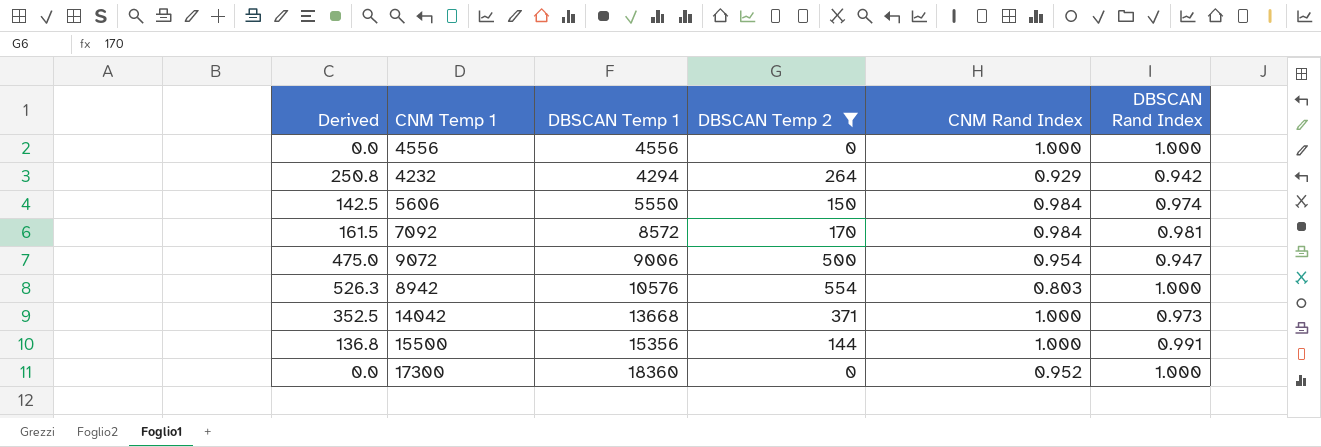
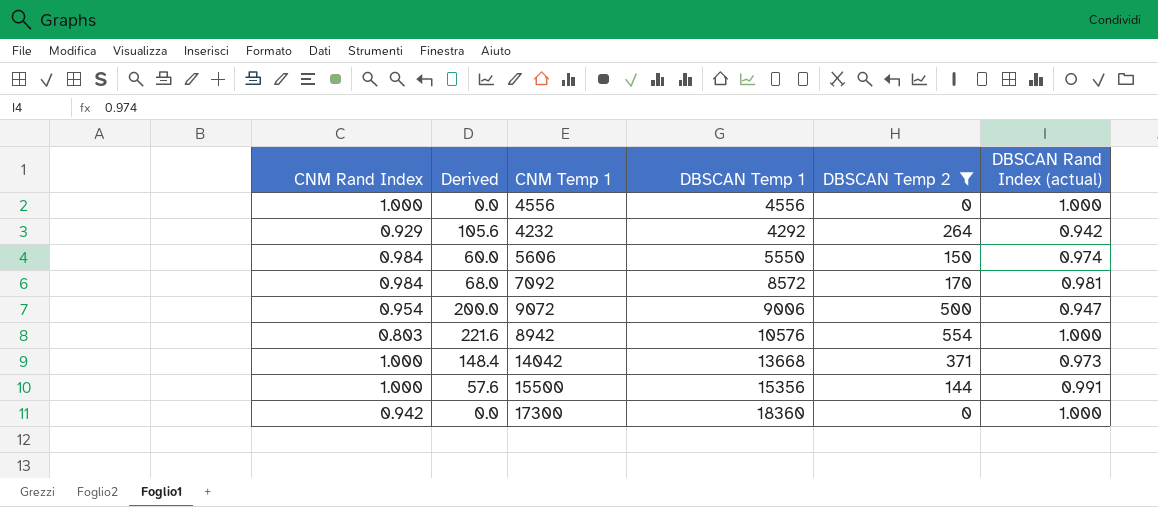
column CNM Rand Index | position: 5 -> 1
column Derived | formula: [DBSCAN Temp 2] * 0.95 -> [DBSCAN Temp 2] * 0.4
column name: DBSCAN Rand Index -> DBSCAN Rand Index (actual)
4232 | DBSCAN Temp 1: 4294 -> 4292
17300 | CNM Rand Index: 0.952 -> 0.942

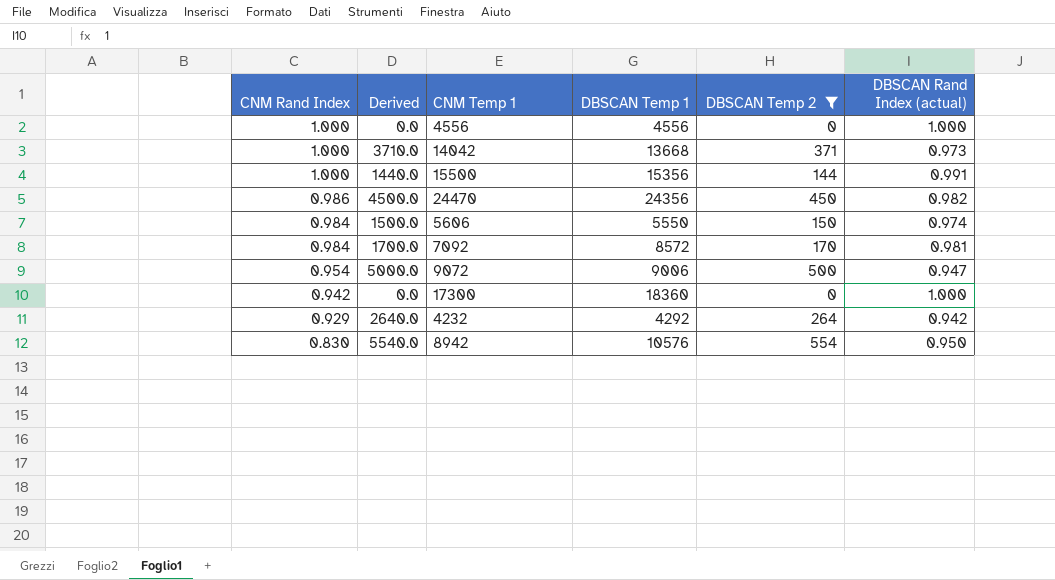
row order: none -> CNM Rand Index descending
column Derived | formula: [DBSCAN Temp 2] * 0.4 -> [DBSCAN Temp 2] * 10
row 24470: none -> 0.986 | 4500.0 | 24356 | 450 | 0.982
8942 | CNM Rand Index: 0.803 -> 0.830
8942 | DBSCAN Rand Index (actual): 1.000 -> 0.950

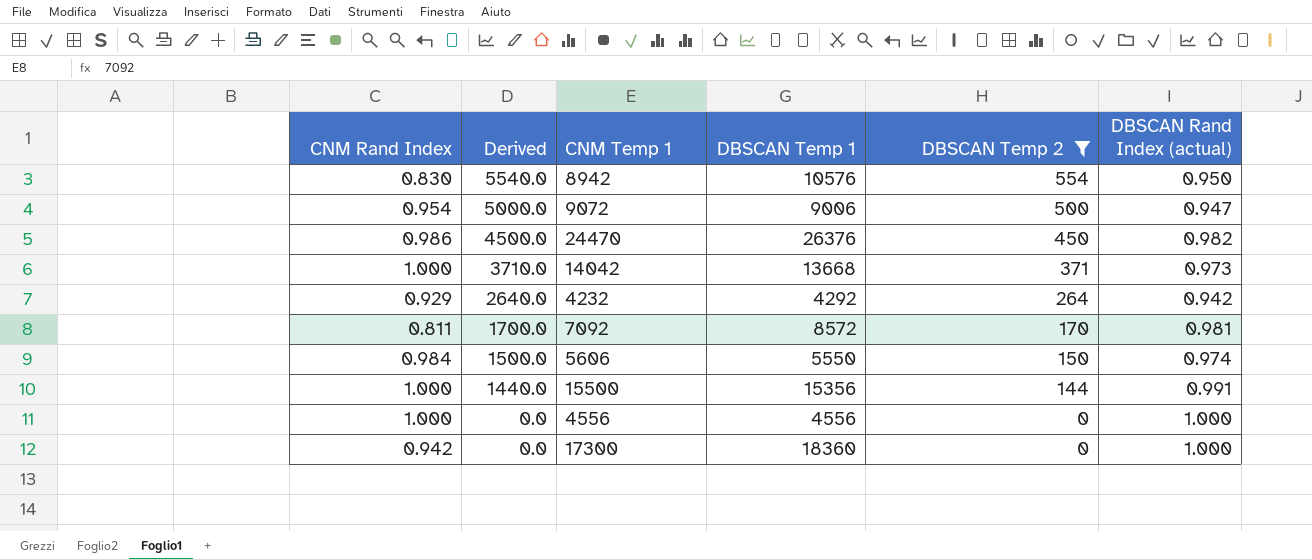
row order: CNM Rand Index descending -> Derived descending
24470 | DBSCAN Temp 1: 24356 -> 26376
7092 | CNM Rand Index: 0.984 -> 0.811

